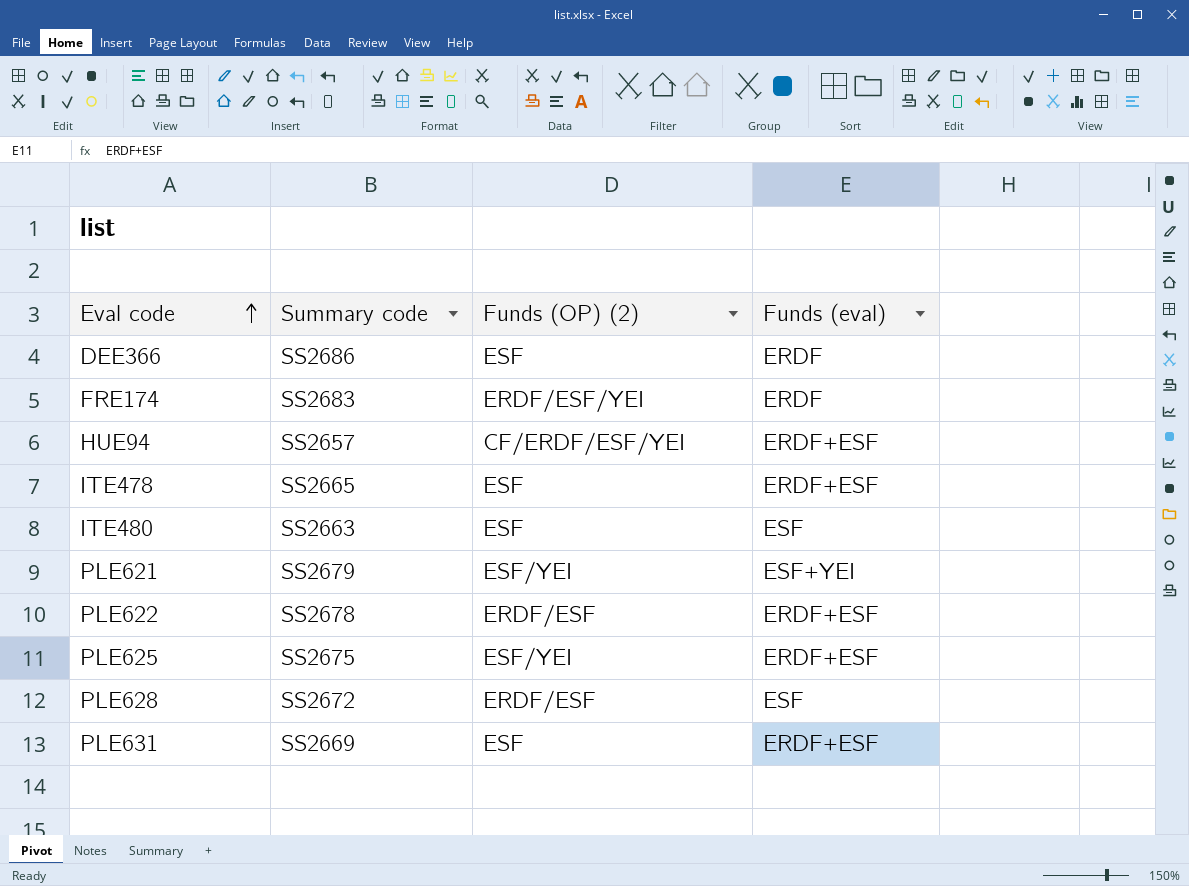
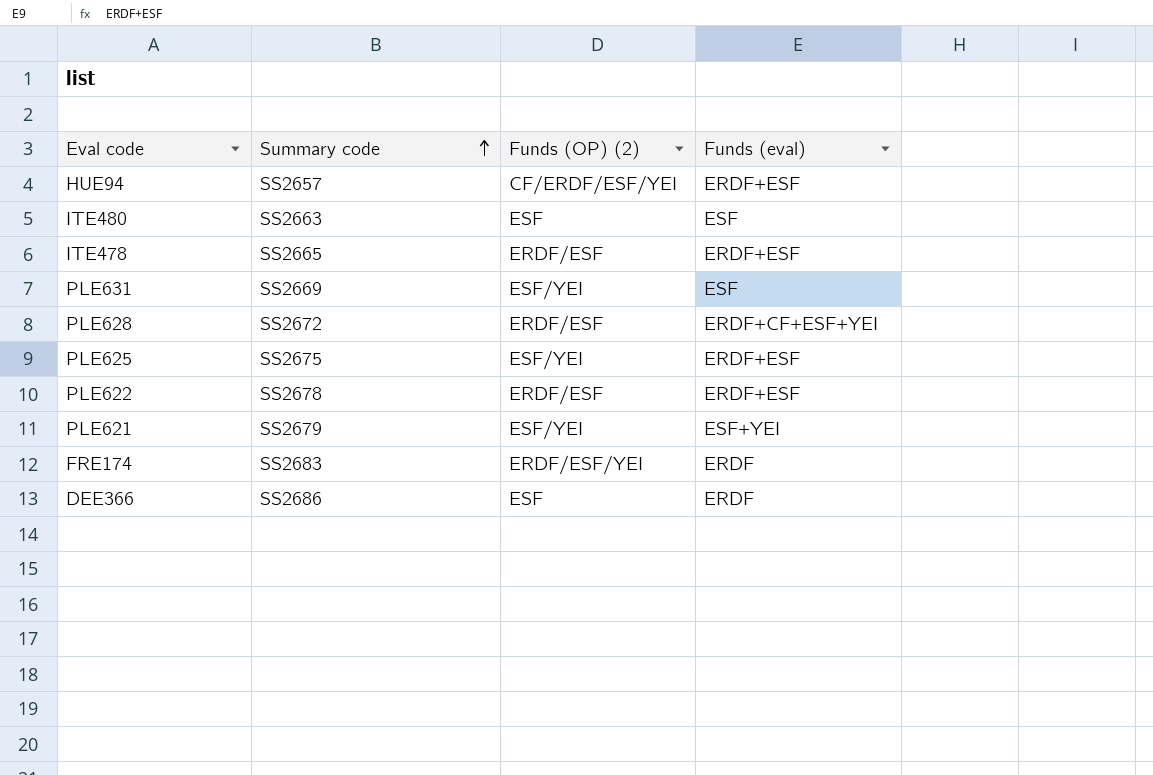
row order: Eval code ascending -> Summary code ascending
ITE478 | Funds (OP) (2): ESF -> ERDF/ESF
PLE631 | Funds (OP) (2): ESF -> ESF/YEI
PLE631 | Funds (eval): ERDF+ESF -> ESF
PLE628 | Funds (eval): ESF -> ERDF+CF+ESF+YEI

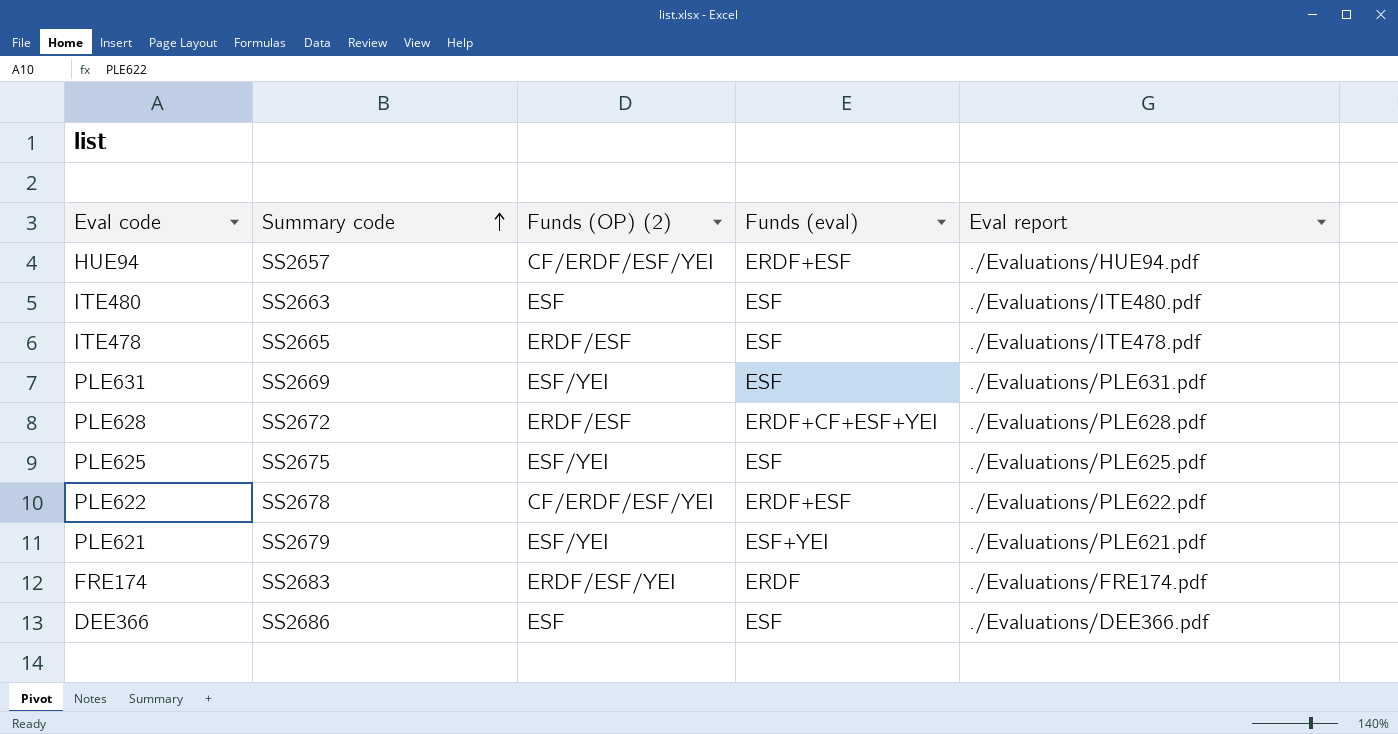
column Eval report | position: none -> 5
ITE478 | Funds (eval): ERDF+ESF -> ESF
PLE625 | Funds (eval): ERDF+ESF -> ESF
PLE622 | Funds (OP) (2): ERDF/ESF -> CF/ERDF/ESF/YEI
DEE366 | Funds (eval): ERDF -> ESF

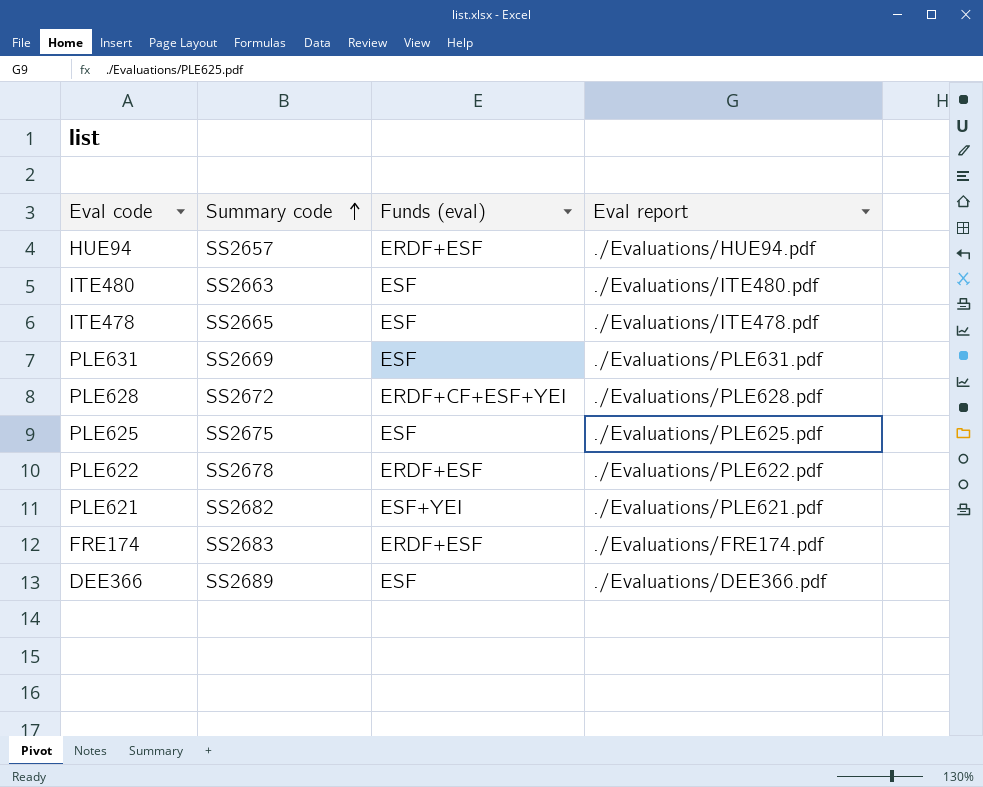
column Funds (OP) (2) | position: 3 -> none
PLE621 | Summary code: SS2679 -> SS2682
FRE174 | Funds (eval): ERDF -> ERDF+ESF
DEE366 | Summary code: SS2686 -> SS2689

